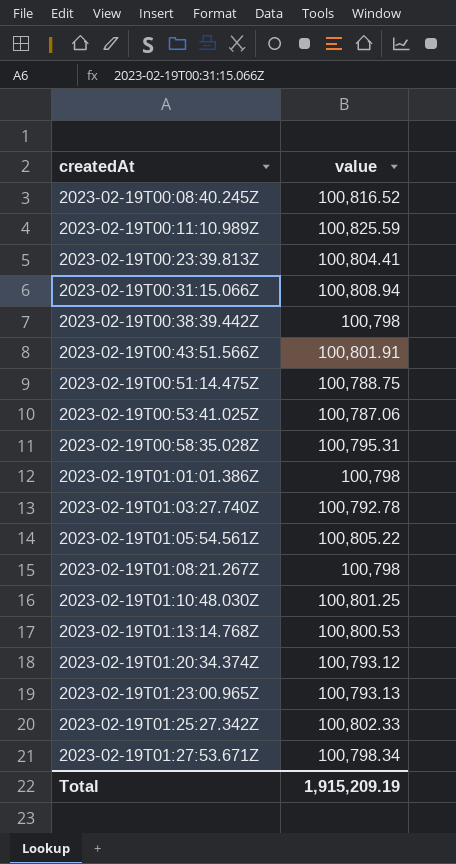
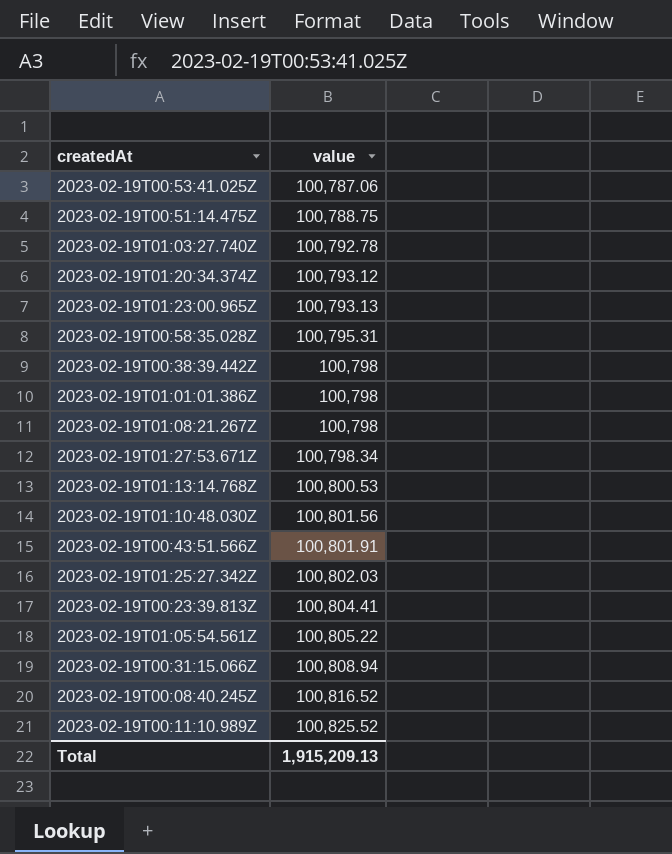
row order: createdAt ascending -> value ascending
2023-02-19T01:10:48.030Z | value: 100,801.25 -> 100,801.56
2023-02-19T01:25:27.342Z | value: 100,802.33 -> 100,802.03
2023-02-19T00:11:10.989Z | value: 100,825.59 -> 100,825.52
Total | value: 1,915,209.19 -> 1,915,209.13

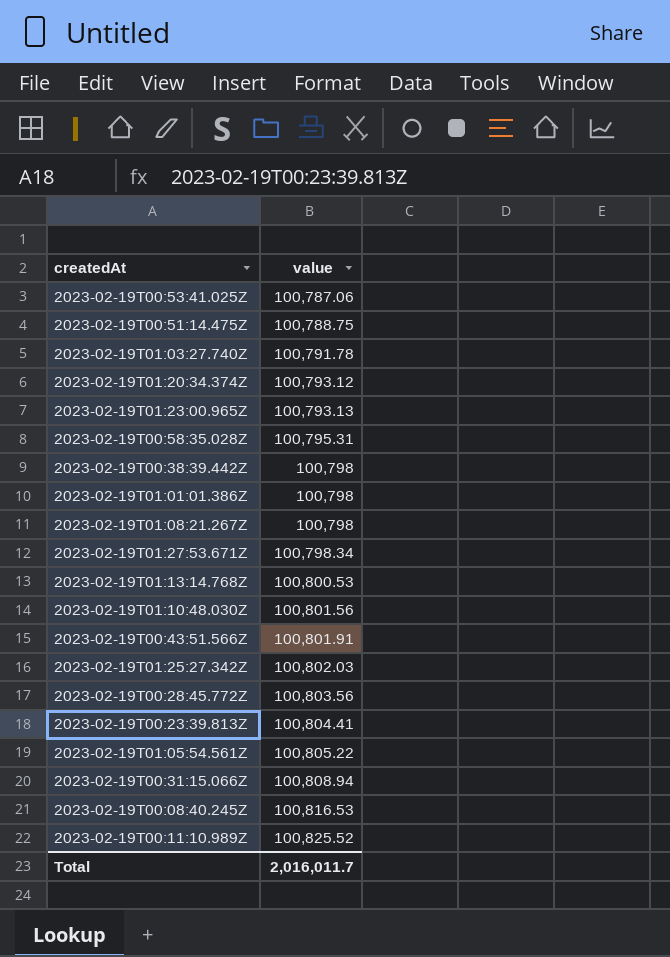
2023-02-19T01:03:27.740Z | value: 100,792.78 -> 100,791.78
row 2023-02-19T00:28:45.772Z: none -> 100,803.56
2023-02-19T00:08:40.245Z | value: 100,816.52 -> 100,816.53
Total | value: 1,915,209.13 -> 2,016,011.7

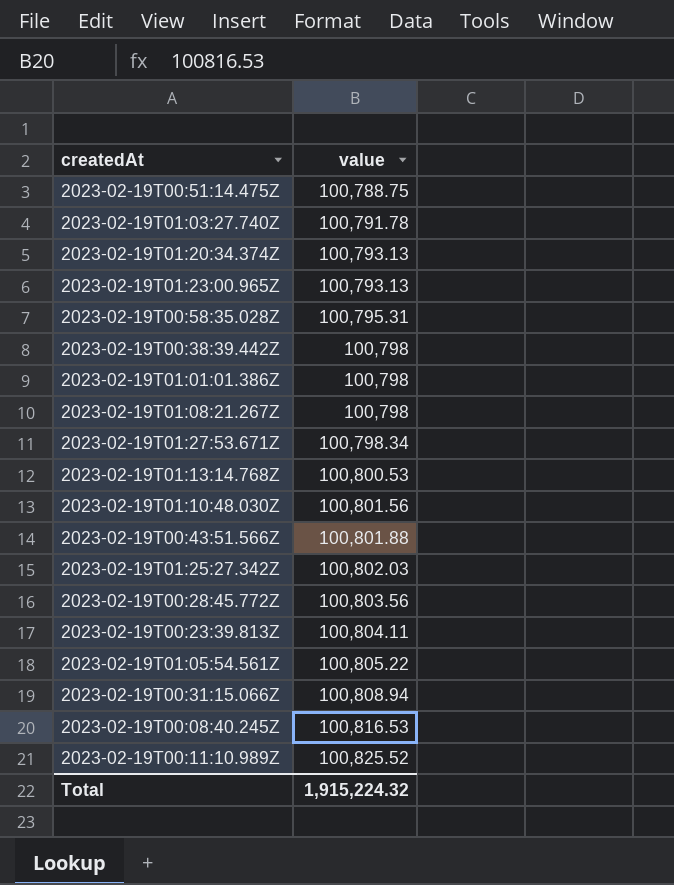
row 2023-02-19T00:53:41.025Z: 100,787.06 -> none
2023-02-19T01:20:34.374Z | value: 100,793.12 -> 100,793.13
2023-02-19T00:43:51.566Z | value: 100,801.91 -> 100,801.88
2023-02-19T00:23:39.813Z | value: 100,804.41 -> 100,804.11
Total | value: 2,016,011.7 -> 1,915,224.32

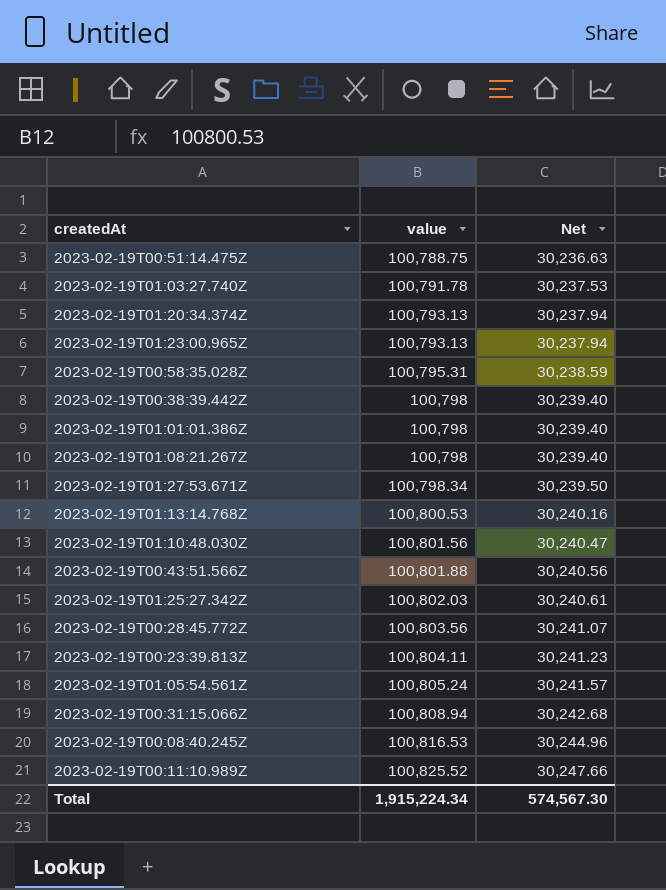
column Net | formula: none -> [value] * 0.3
2023-02-19T01:05:54.561Z | value: 100,805.22 -> 100,805.24
Total | value: 1,915,224.32 -> 1,915,224.34

